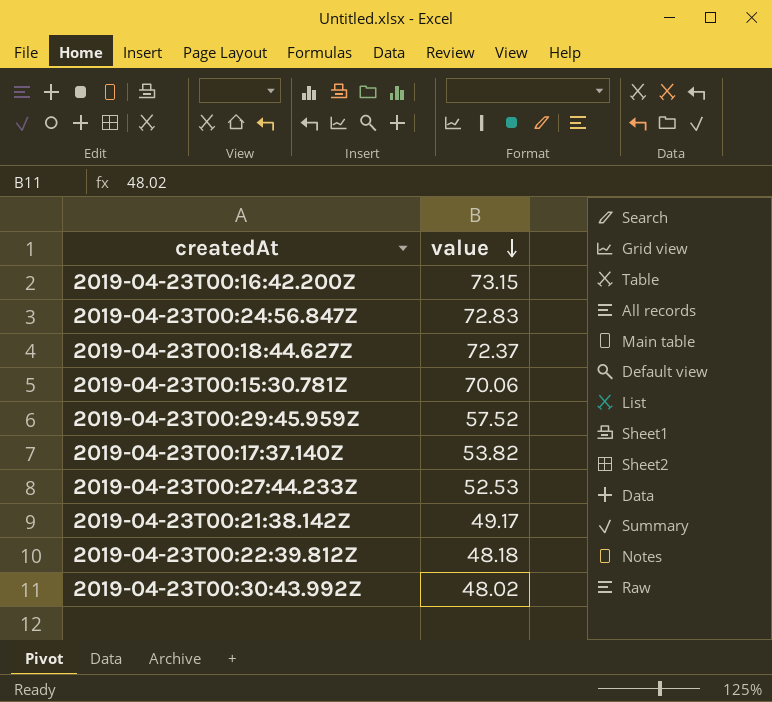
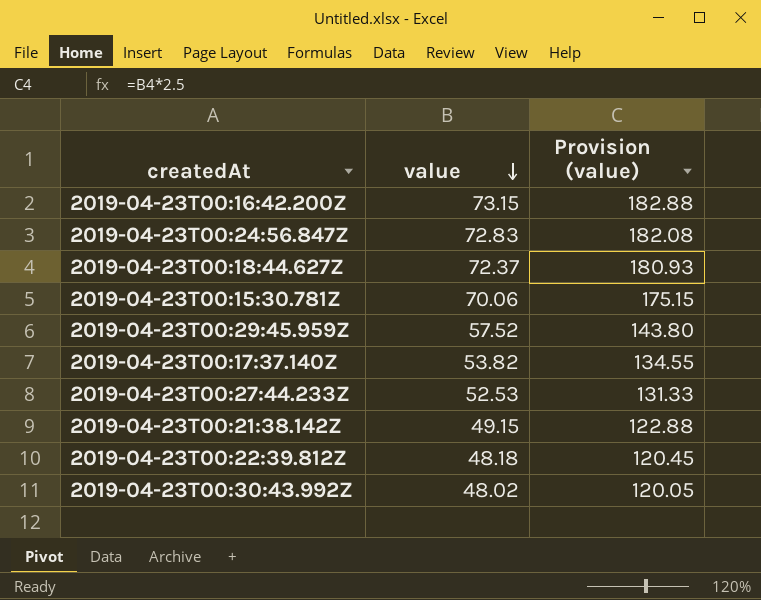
column Provision (value) | formula: none -> [value] * 2.5
2019-04-23T00:21:38.142Z | value: 49.17 -> 49.15

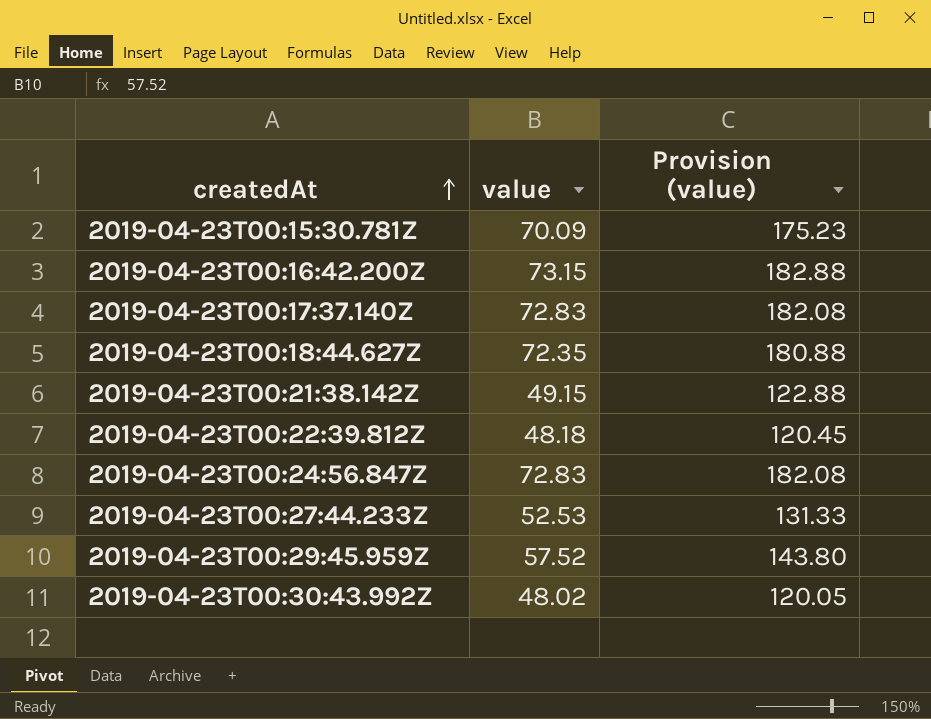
row order: value descending -> createdAt ascending
2019-04-23T00:15:30.781Z | value: 70.06 -> 70.09
2019-04-23T00:15:30.781Z | Provision (value): 175.15 -> 175.23
2019-04-23T00:17:37.140Z | value: 53.82 -> 72.83
2019-04-23T00:17:37.140Z | Provision (value): 134.55 -> 182.08
2019-04-23T00:18:44.627Z | value: 72.37 -> 72.35
2019-04-23T00:18:44.627Z | Provision (value): 180.93 -> 180.88

